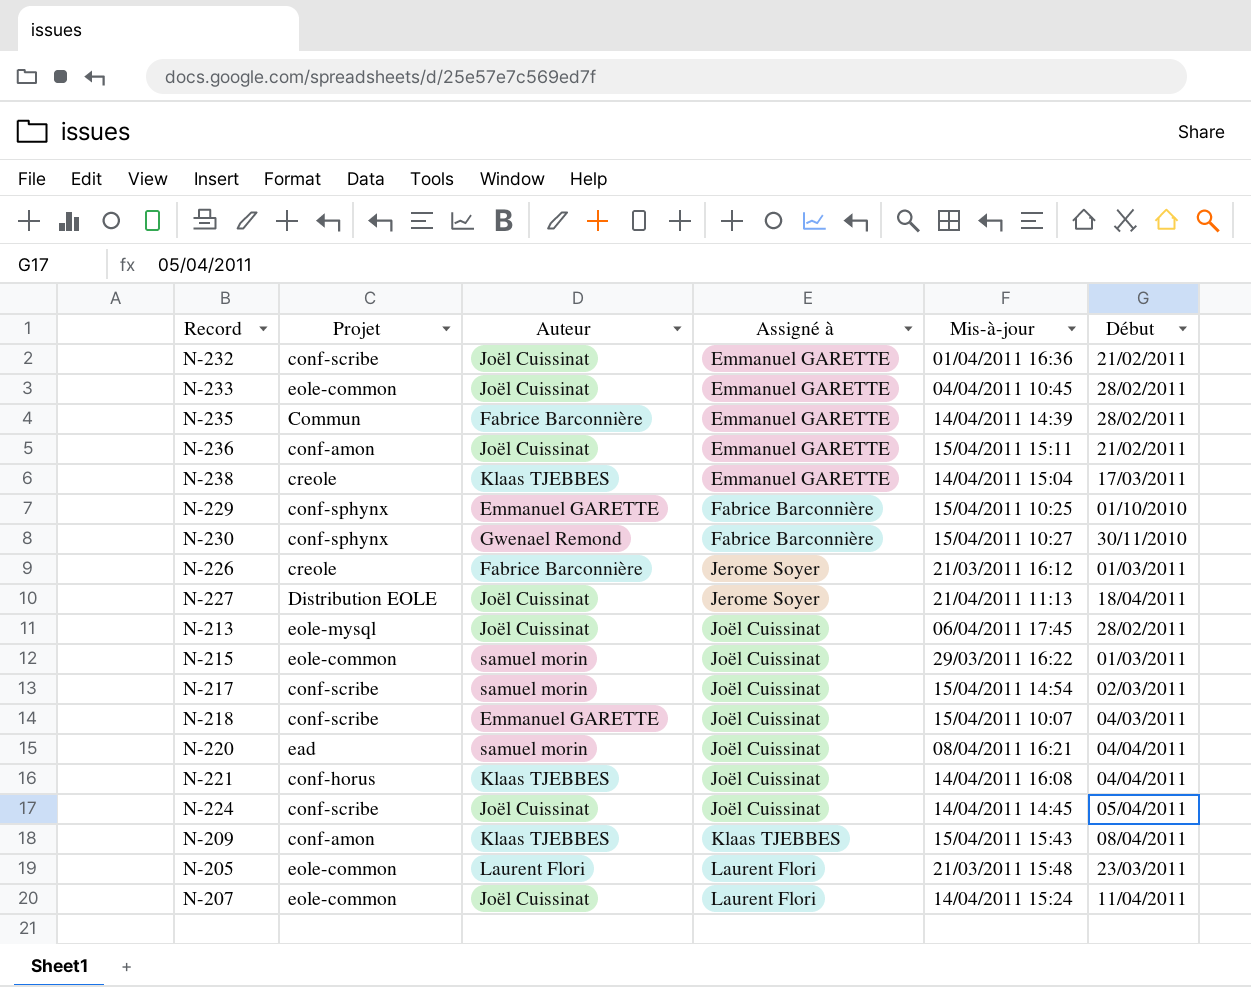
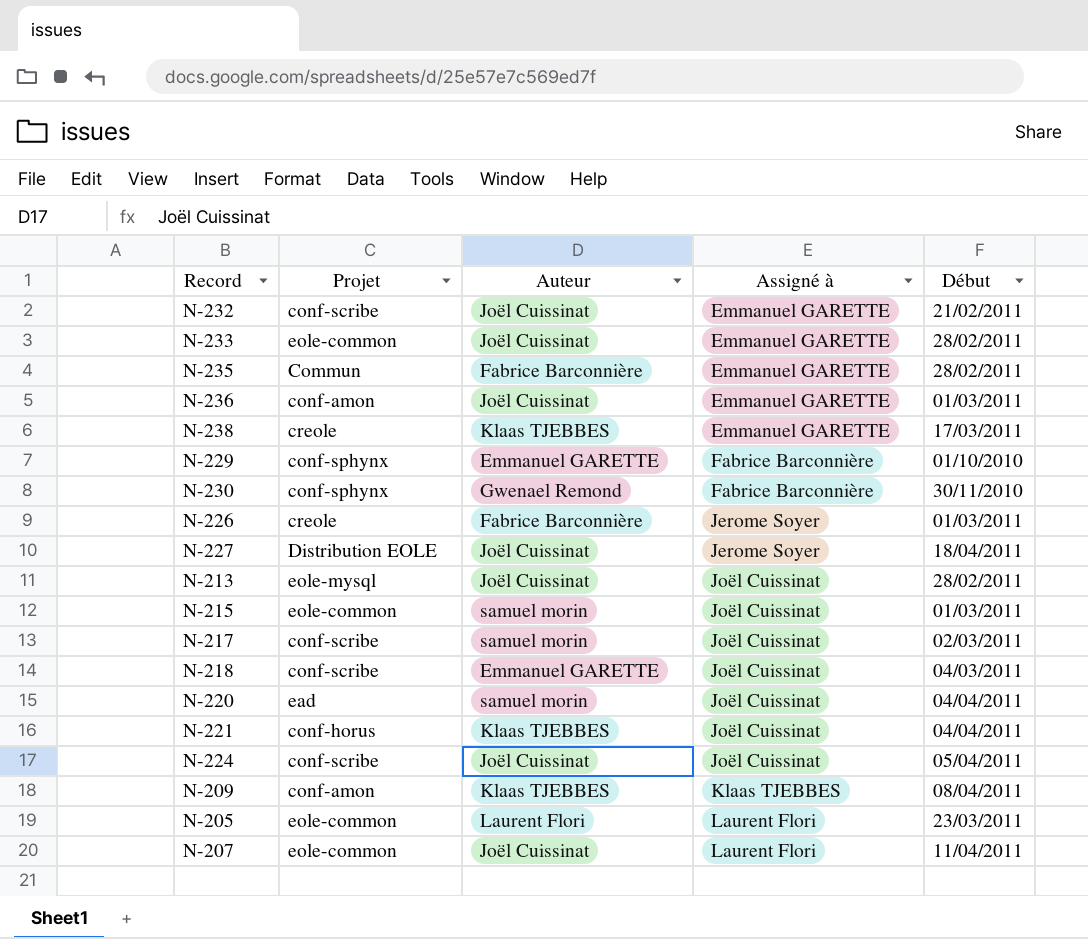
column Mis-à-jour | position: 5 -> none
N-236 | Début: 21/02/2011 -> 01/03/2011

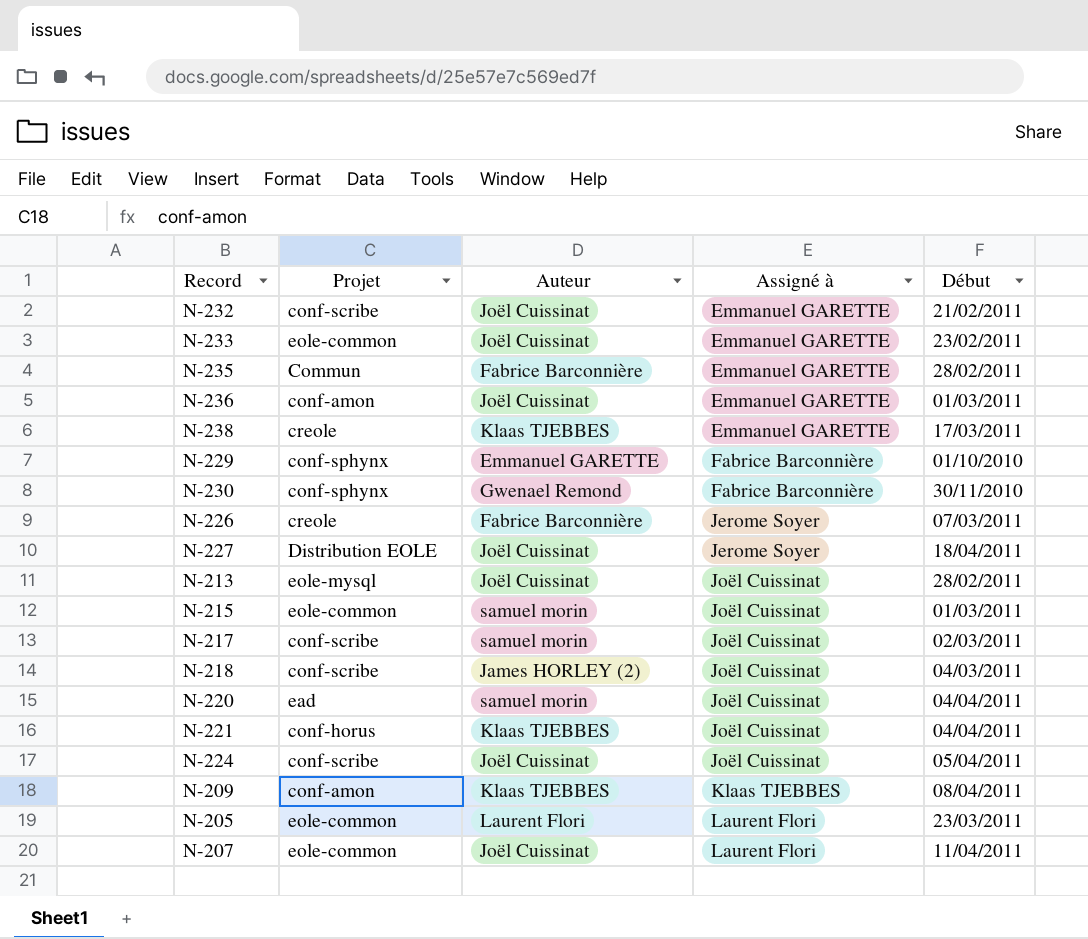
N-233 | Début: 28/02/2011 -> 23/02/2011
N-226 | Début: 01/03/2011 -> 07/03/2011
N-218 | Auteur: Emmanuel GARETTE -> James HORLEY (2)

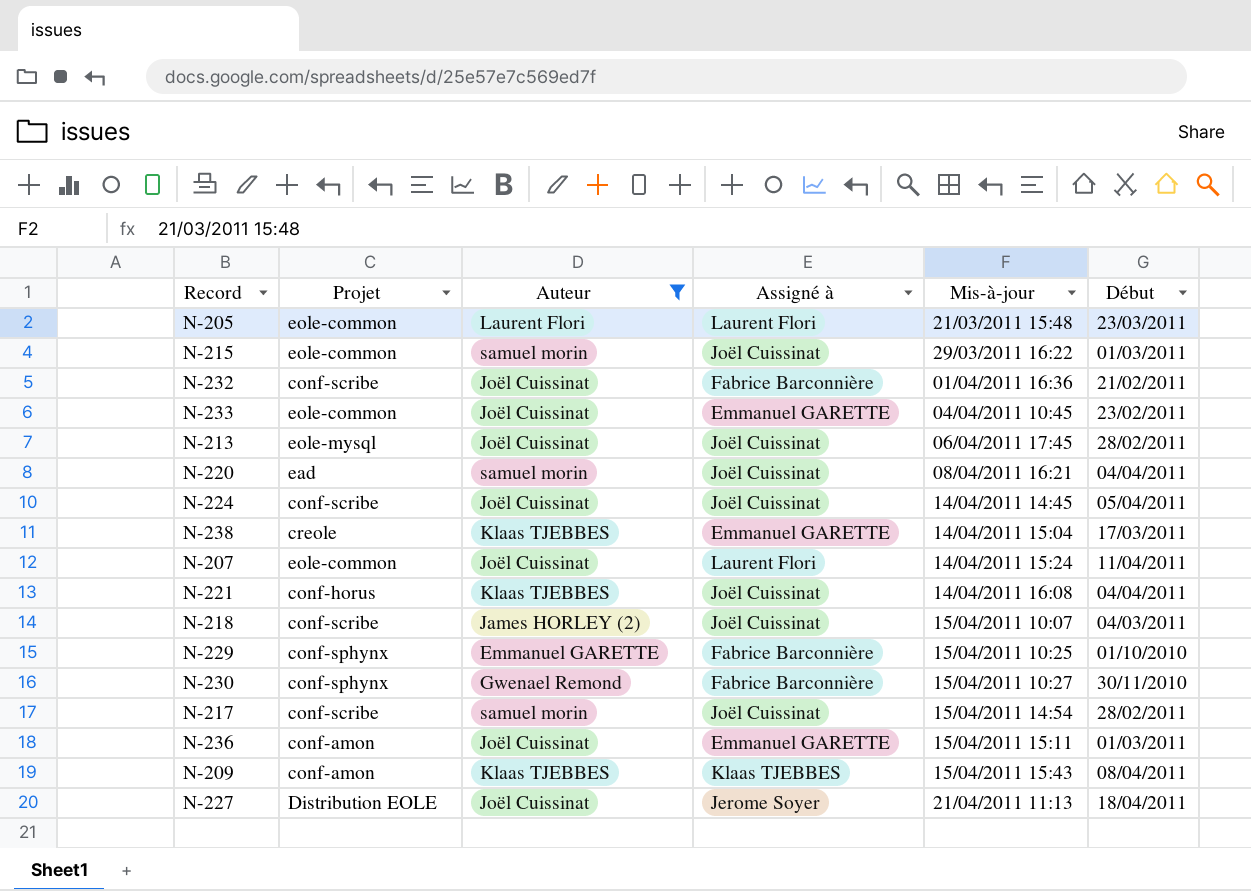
filter: none -> Auteur != Fabrice Barconnière
row order: Assigné à ascending -> Mis-à-jour ascending
column Mis-à-jour | position: none -> 5
N-232 | Assigné à: Emmanuel GARETTE -> Fabrice Barconnière
N-217 | Début: 02/03/2011 -> 28/02/2011

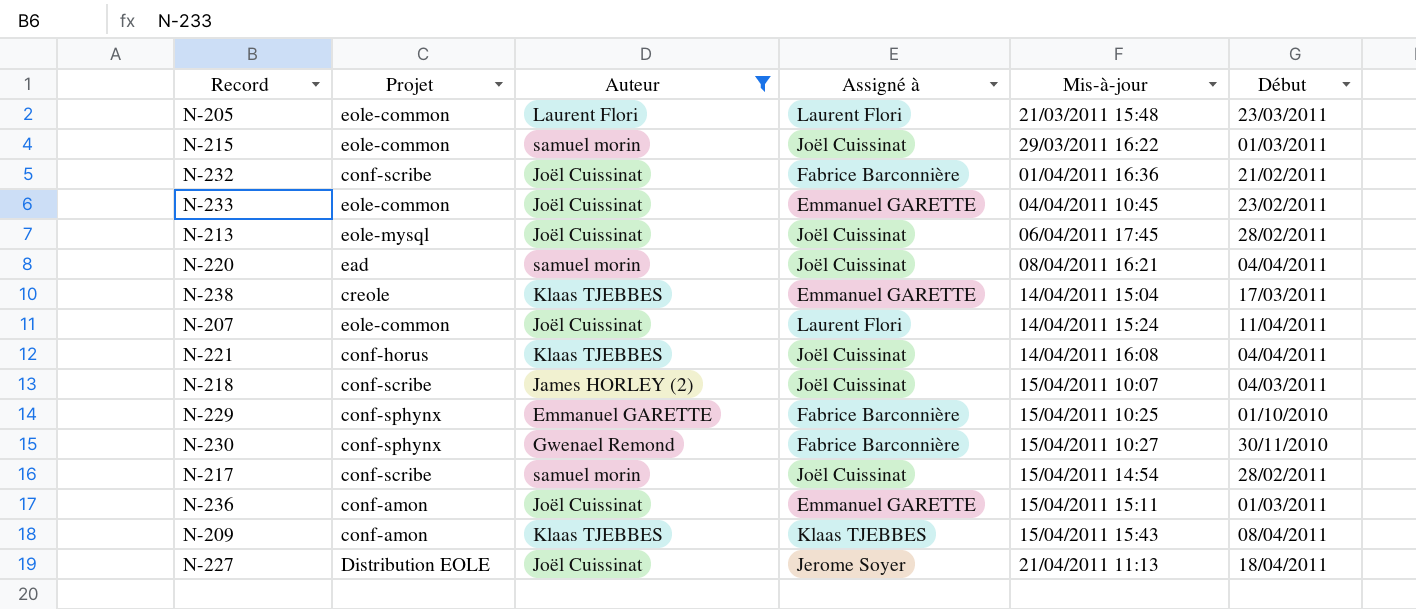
row N-224: conf-scribe | Joël Cuissinat | Joël Cuissinat | 14/04/2011 14:45 | 05/04/2011 -> none

